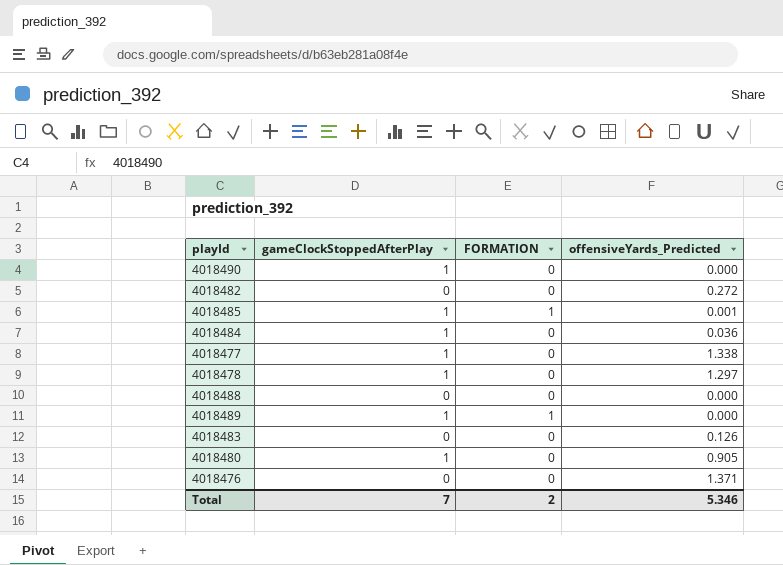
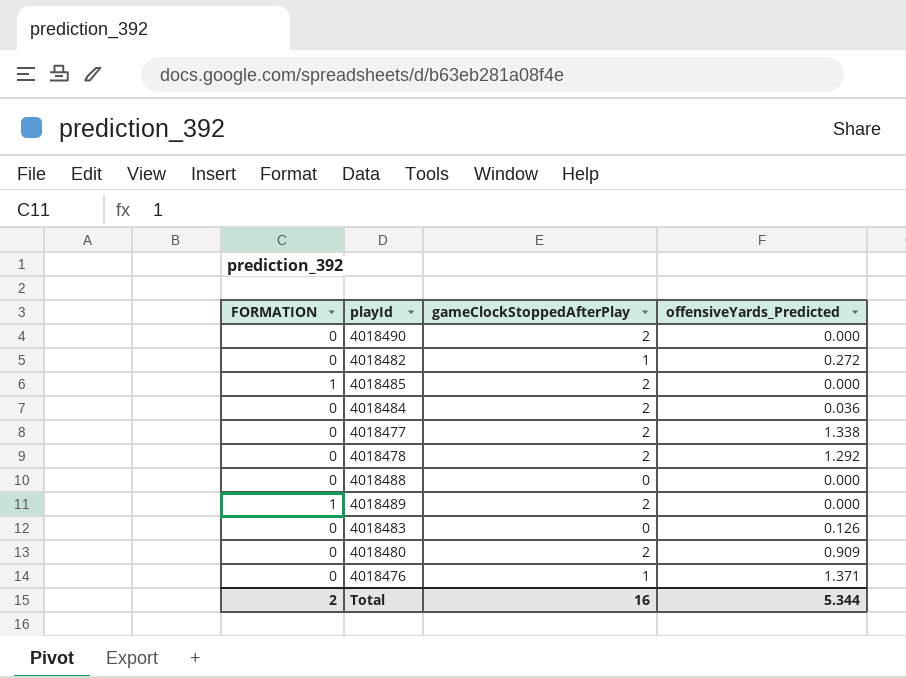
column FORMATION | position: 3 -> 1
4018490 | gameClockStoppedAfterPlay: 1 -> 2
4018482 | gameClockStoppedAfterPlay: 0 -> 1
4018485 | gameClockStoppedAfterPlay: 1 -> 2
4018485 | offensiveYards_Predicted: 0.001 -> 0.000
4018484 | gameClockStoppedAfterPlay: 1 -> 2
4018477 | gameClockStoppedAfterPlay: 1 -> 2
4018478 | gameClockStoppedAfterPlay: 1 -> 2
4018478 | offensiveYards_Predicted: 1.297 -> 1.292
4018489 | gameClockStoppedAfterPlay: 1 -> 2
4018480 | gameClockStoppedAfterPlay: 1 -> 2
4018480 | offensiveYards_Predicted: 0.905 -> 0.909
4018476 | gameClockStoppedAfterPlay: 0 -> 1
Total | gameClockStoppedAfterPlay: 7 -> 16
Total | offensiveYards_Predicted: 5.346 -> 5.344

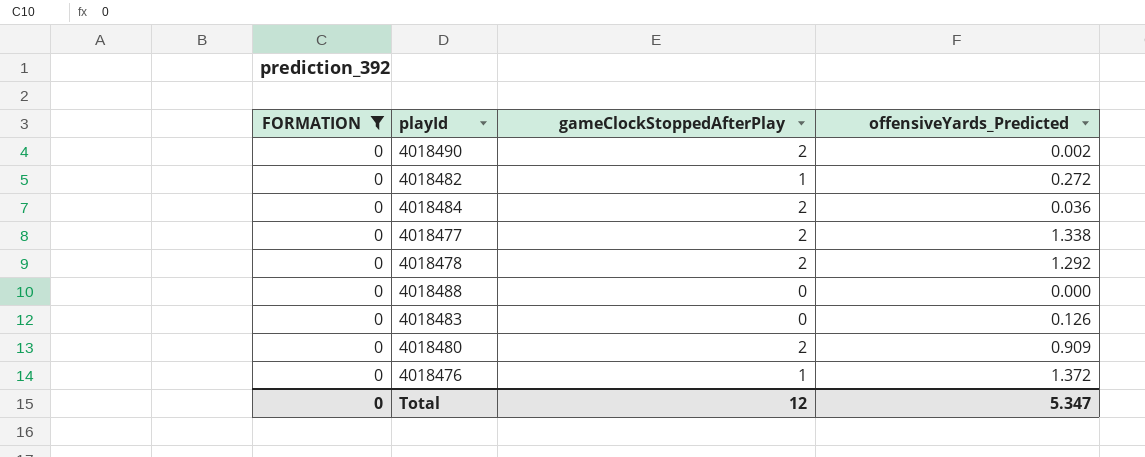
filter: none -> FORMATION = 0
4018490 | offensiveYards_Predicted: 0.000 -> 0.002
4018476 | offensiveYards_Predicted: 1.371 -> 1.372
Total | FORMATION: 2 -> 0
Total | gameClockStoppedAfterPlay: 16 -> 12
Total | offensiveYards_Predicted: 5.344 -> 5.347

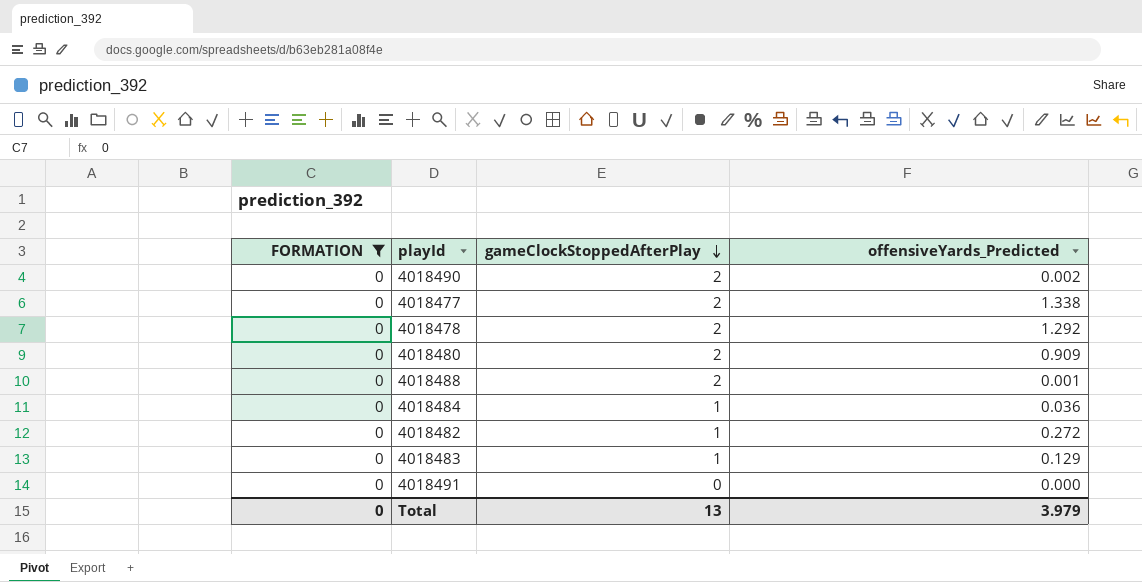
row order: none -> gameClockStoppedAfterPlay descending
row 4018476: 0 | 1 | 1.372 -> none
4018488 | gameClockStoppedAfterPlay: 0 -> 2
4018488 | offensiveYards_Predicted: 0.000 -> 0.001
4018484 | gameClockStoppedAfterPlay: 2 -> 1
4018483 | gameClockStoppedAfterPlay: 0 -> 1
4018483 | offensiveYards_Predicted: 0.126 -> 0.129
row 4018491: none -> 0 | 0 | 0.000
Total | gameClockStoppedAfterPlay: 12 -> 13
Total | offensiveYards_Predicted: 5.347 -> 3.979

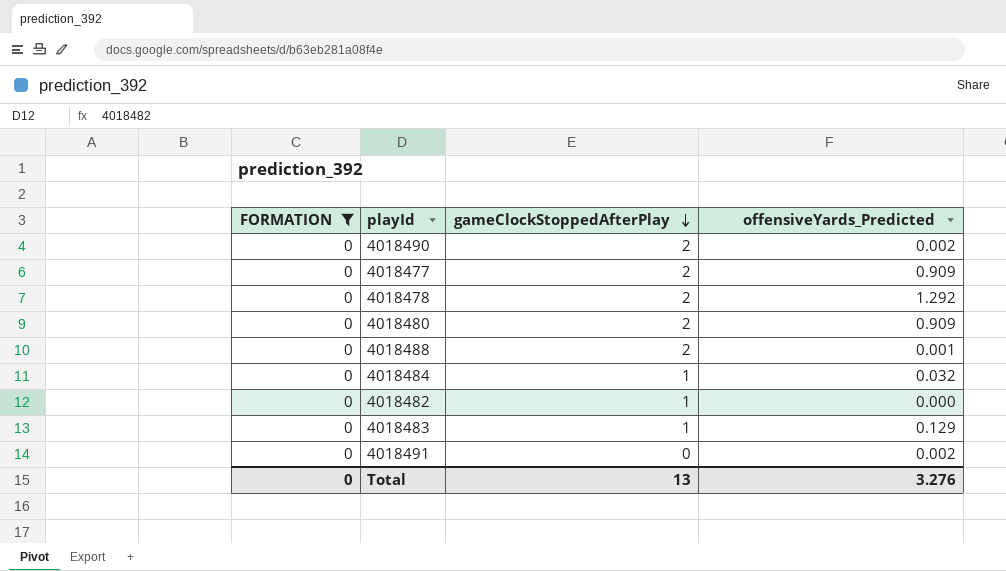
4018477 | offensiveYards_Predicted: 1.338 -> 0.909
4018484 | offensiveYards_Predicted: 0.036 -> 0.032
4018482 | offensiveYards_Predicted: 0.272 -> 0.000
4018491 | offensiveYards_Predicted: 0.000 -> 0.002
Total | offensiveYards_Predicted: 3.979 -> 3.276

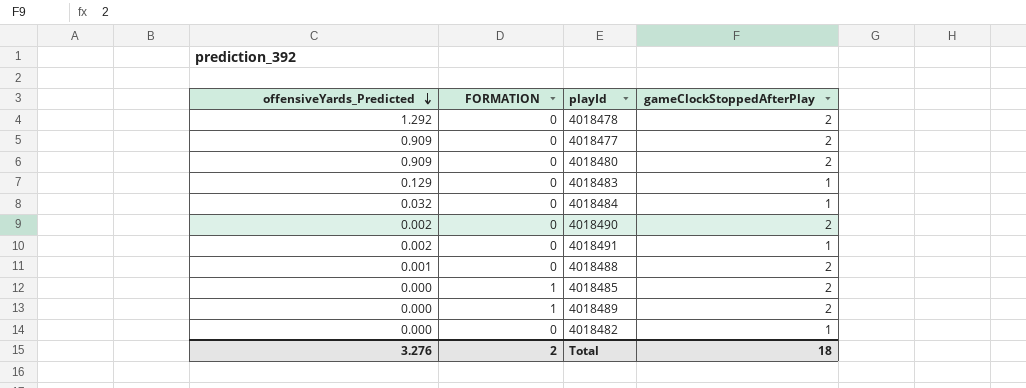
filter: FORMATION = 0 -> none
row order: gameClockStoppedAfterPlay descending -> offensiveYards_Predicted descending
column offensiveYards_Predicted | position: 4 -> 1
4018491 | gameClockStoppedAfterPlay: 0 -> 1
Total | FORMATION: 0 -> 2
Total | gameClockStoppedAfterPlay: 13 -> 18

